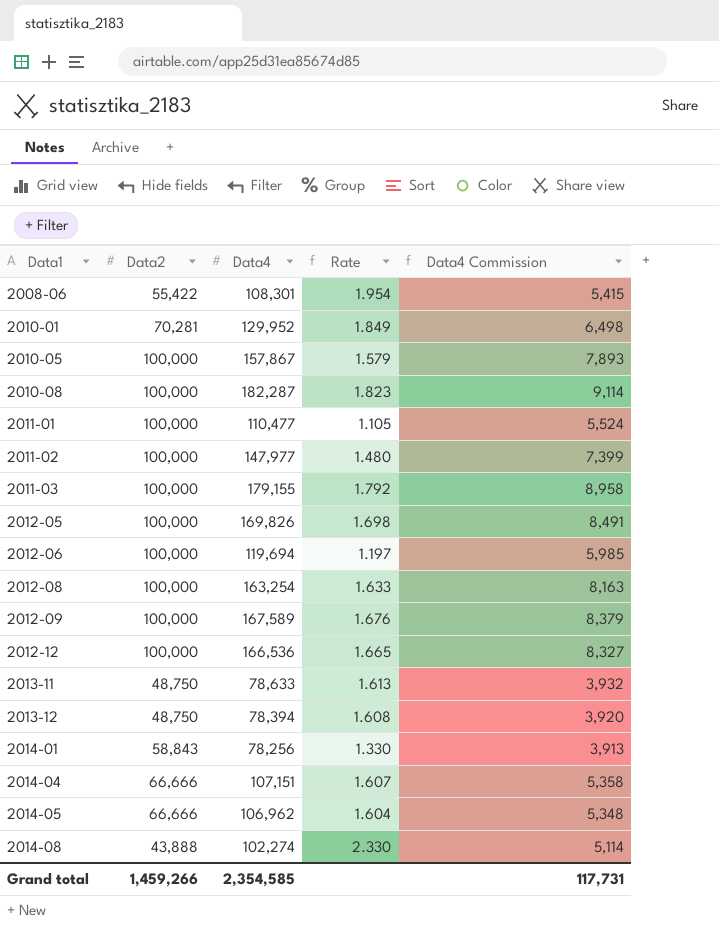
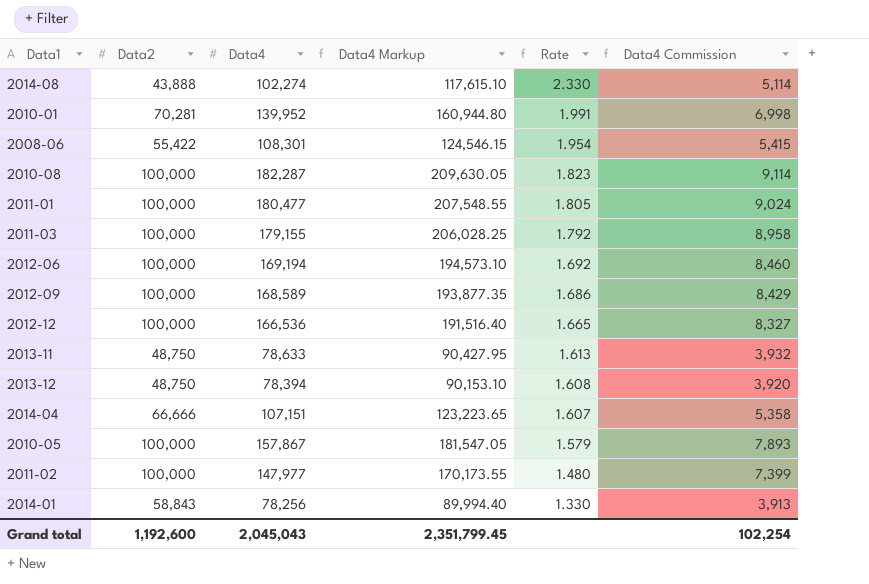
row order: Data1 ascending -> Rate descending
column Data4 Markup | formula: none -> [Data4] * 1.15
row 2012-05: 100,000 | 169,826 | 1.698 | 8,491 -> none
row 2012-08: 100,000 | 163,254 | 1.633 | 8,163 -> none
row 2014-05: 66,666 | 106,962 | 1.604 | 5,348 -> none
2010-01 | Data4: 129,952 -> 139,952
2010-01 | Rate: 1.849 -> 1.991
2010-01 | Data4 Commission: 6,498 -> 6,998
2011-01 | Data4: 110,477 -> 180,477
2011-01 | Rate: 1.105 -> 1.805
2011-01 | Data4 Commission: 5,524 -> 9,024
2012-06 | Data4: 119,694 -> 169,194
2012-06 | Rate: 1.197 -> 1.692
2012-06 | Data4 Commission: 5,985 -> 8,460
2012-09 | Data4: 167,589 -> 168,589
2012-09 | Rate: 1.676 -> 1.686
2012-09 | Data4 Commission: 8,379 -> 8,429
Grand total | Data2: 1,459,266 -> 1,192,600
Grand total | Data4: 2,354,585 -> 2,045,043
Grand total | Data4 Commission: 117,731 -> 102,254

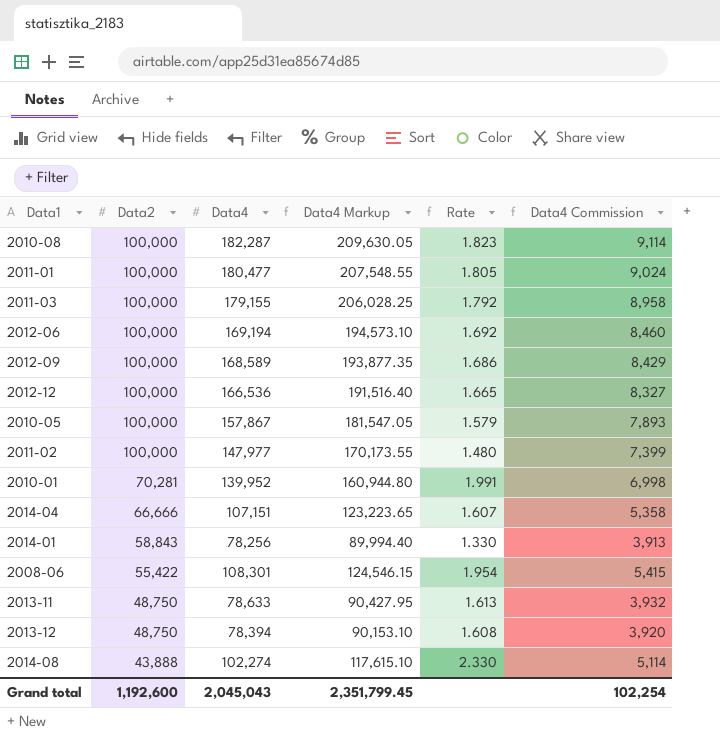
row order: Rate descending -> Data2 descending

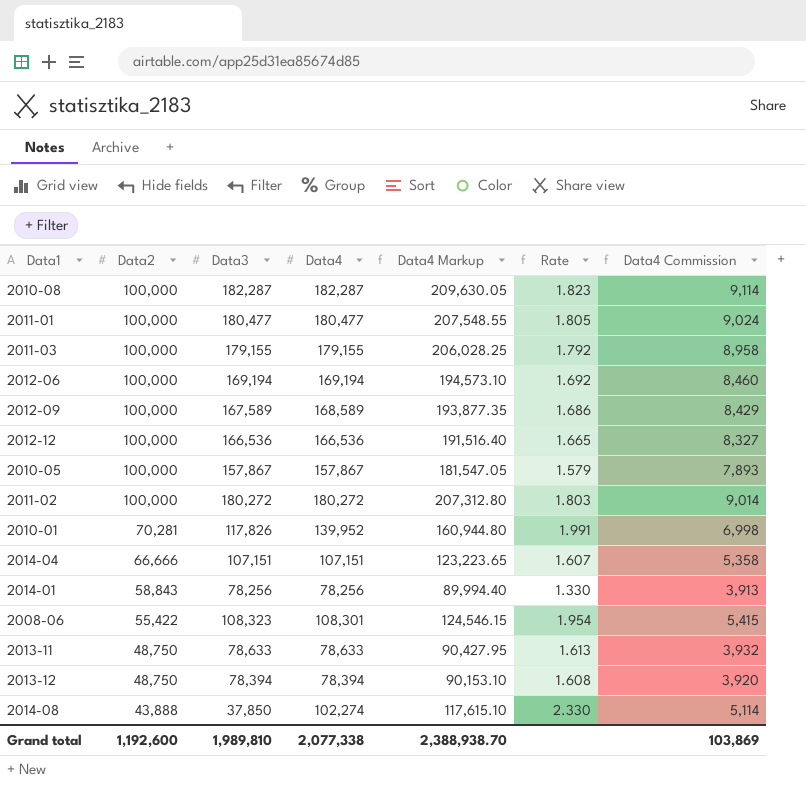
column Data3 | position: none -> 3
2011-02 | Data4: 147,977 -> 180,272
2011-02 | Data4 Markup: 170,173.55 -> 207,312.80
2011-02 | Rate: 1.480 -> 1.803
2011-02 | Data4 Commission: 7,399 -> 9,014
Grand total | Data4: 2,045,043 -> 2,077,338
Grand total | Data4 Markup: 2,351,799.45 -> 2,388,938.70
Grand total | Data4 Commission: 102,254 -> 103,869

